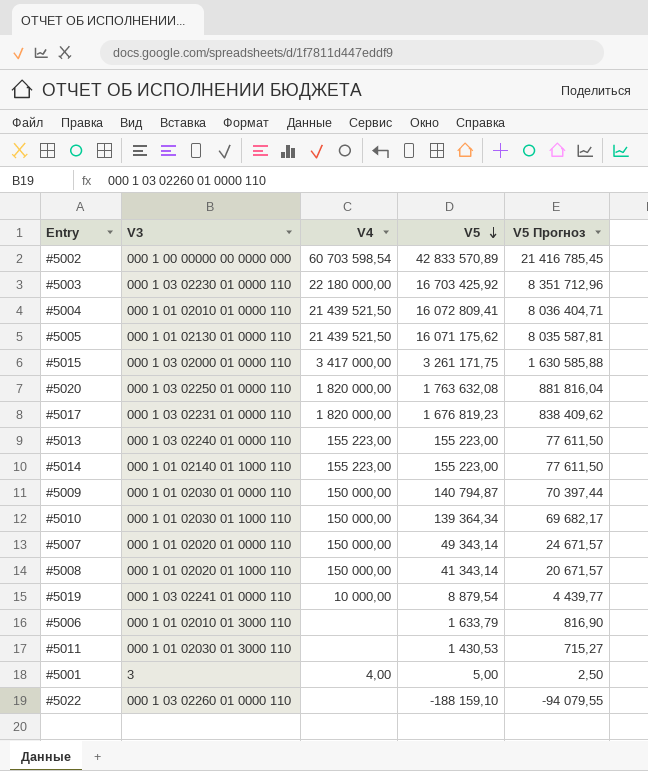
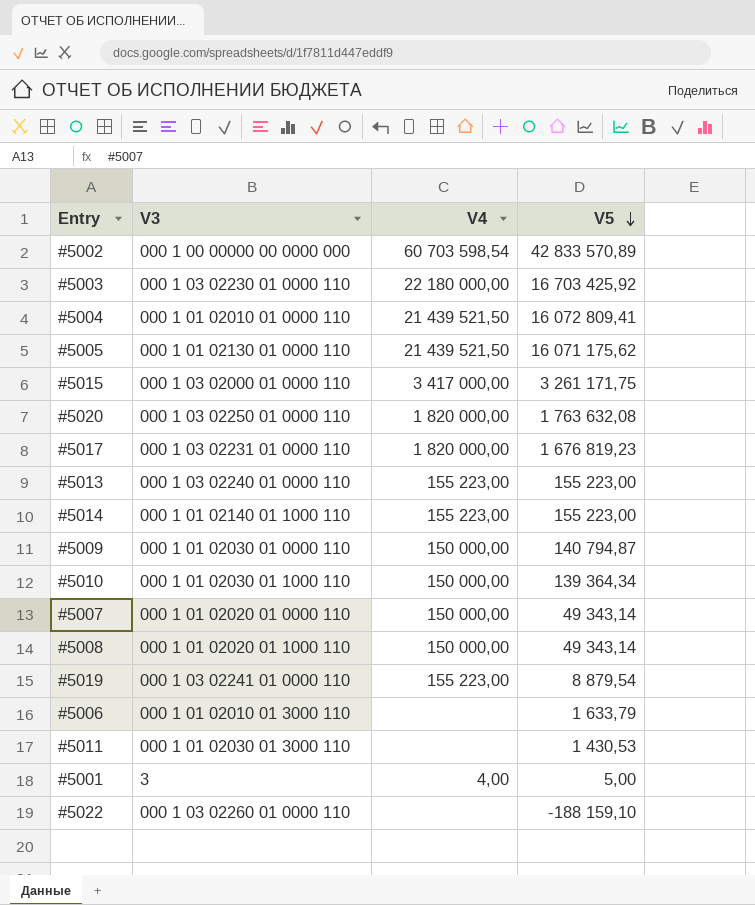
column V5 Прогноз | formula: [V5] * 0,5 -> none
#5008 | V5: 41 343,14 -> 49 343,14
#5019 | V4: 10 000,00 -> 155 223,00

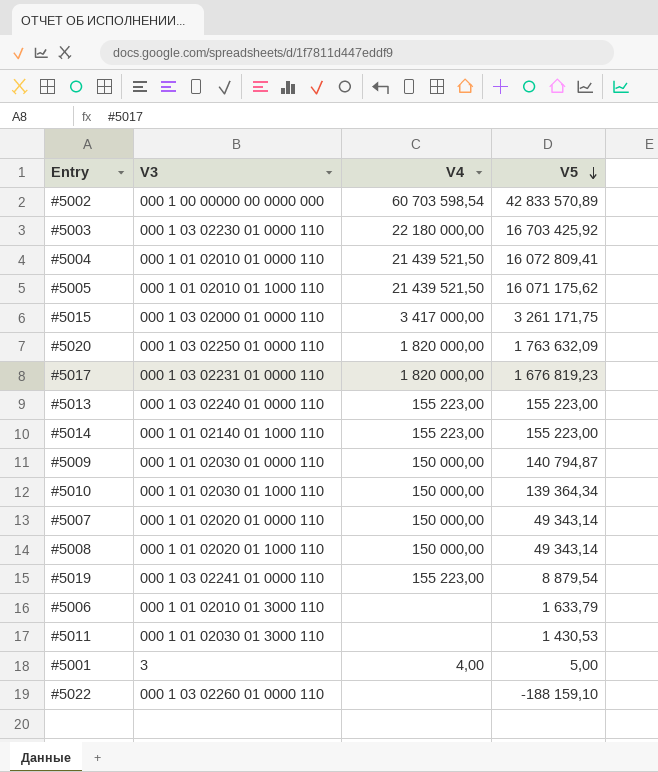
#5005 | V3: 000 1 01 02130 01 0000 110 -> 000 1 01 02010 01 1000 110
#5020 | V5: 1 763 632,08 -> 1 763 632,09

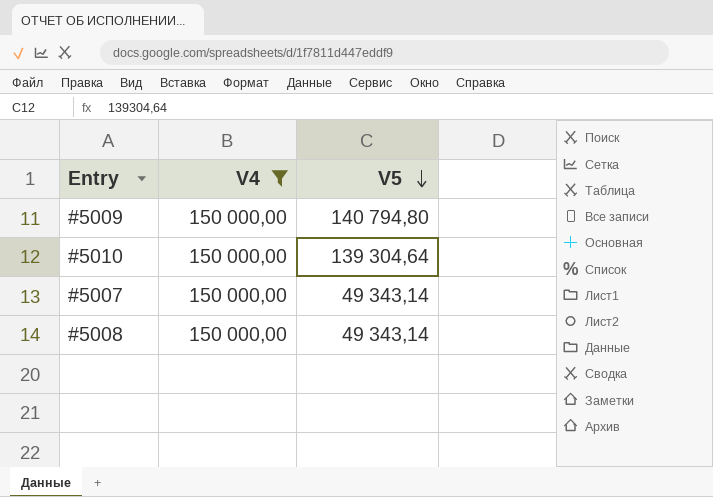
filter: none -> V4 = 150 000,00
column V3 | position: 2 -> none
#5009 | V5: 140 794,87 -> 140 794,80
#5010 | V5: 139 364,34 -> 139 304,64

